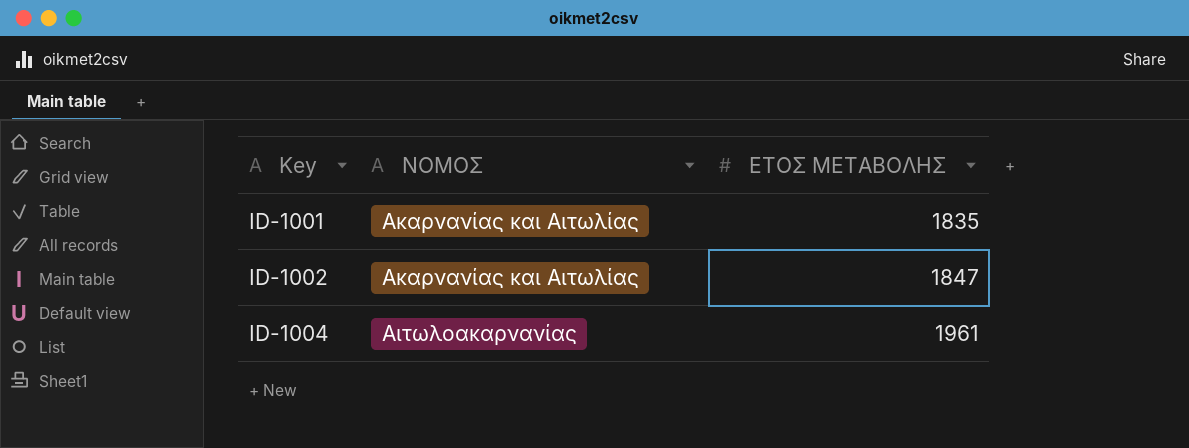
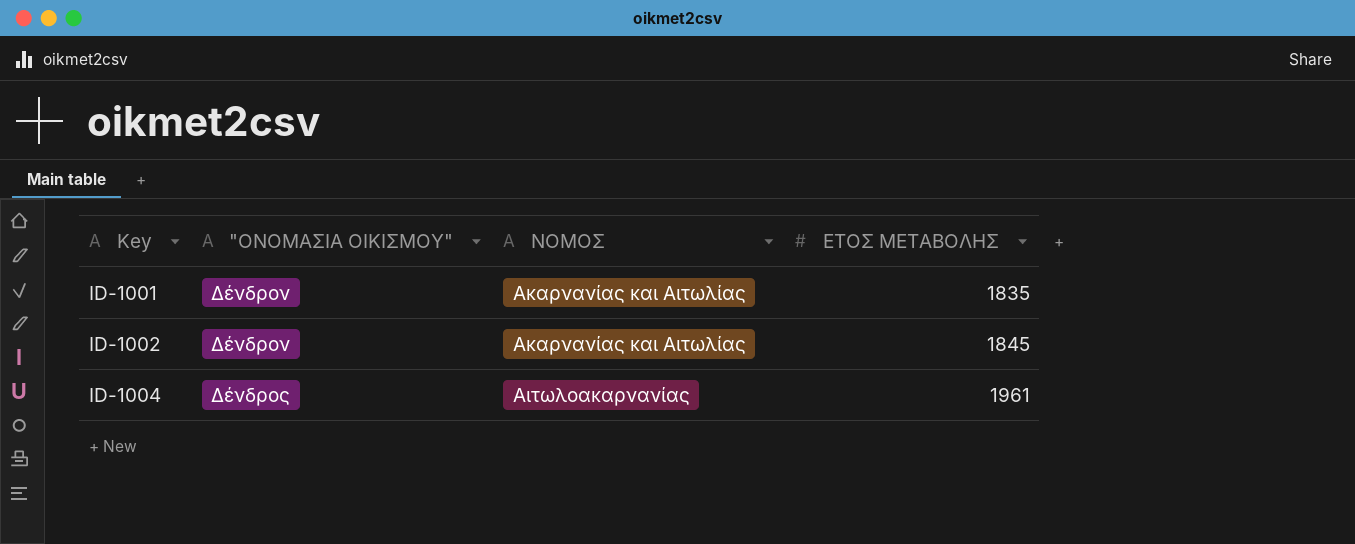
column "ΟΝΟΜΑΣΙΑ ΟΙΚΙΣΜΟΥ" | position: none -> 2
ID-1002 | ΕΤΟΣ ΜΕΤΑΒΟΛΗΣ: 1847 -> 1845

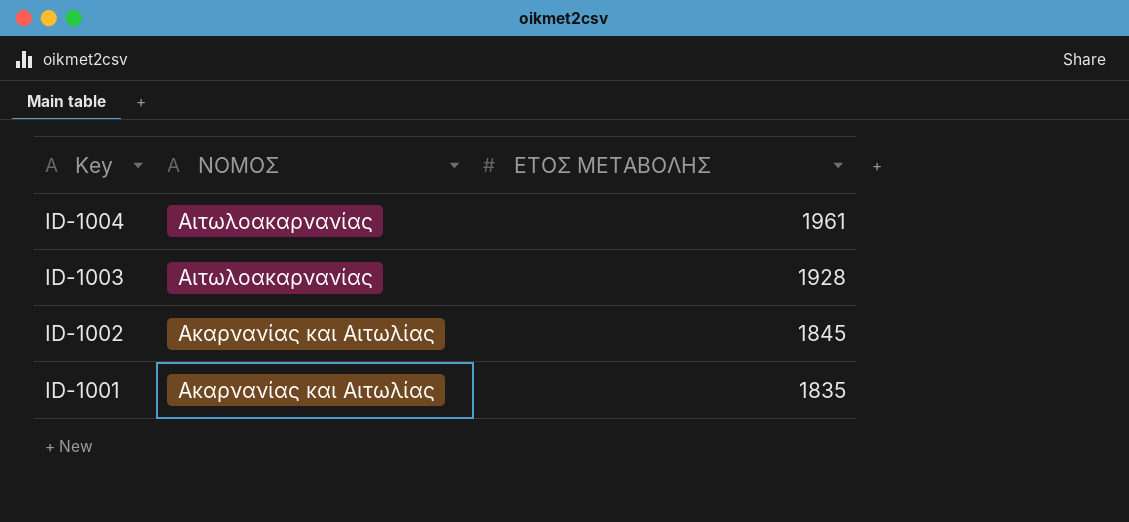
row order: Key ascending -> Key descending
column "ΟΝΟΜΑΣΙΑ ΟΙΚΙΣΜΟΥ" | position: 2 -> none
row ID-1003: none -> Αιτωλοακαρνανίας | 1928

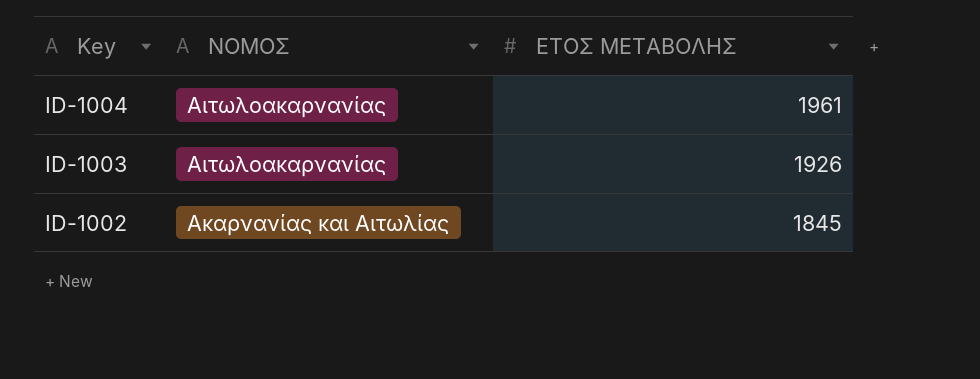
row ID-1001: Ακαρνανίας και Αιτωλίας | 1835 -> none
ID-1003 | ΕΤΟΣ ΜΕΤΑΒΟΛΗΣ: 1928 -> 1926

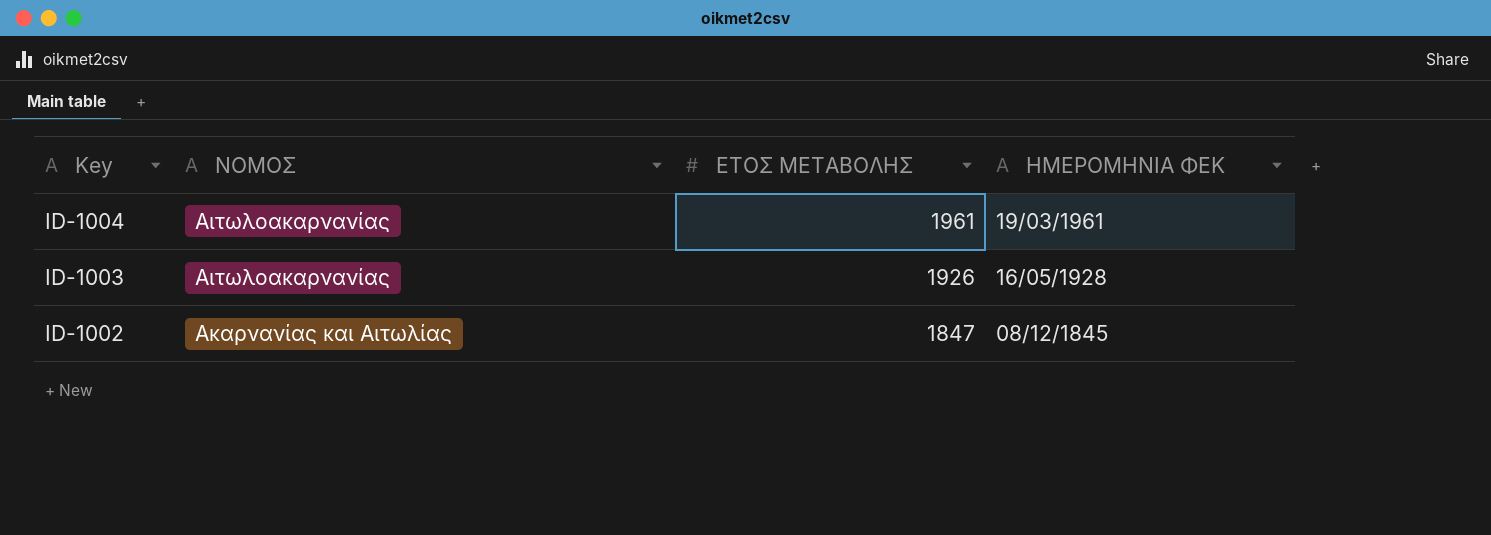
column ΗΜΕΡΟΜΗΝΙΑ ΦΕΚ | position: none -> 4
ID-1002 | ΕΤΟΣ ΜΕΤΑΒΟΛΗΣ: 1845 -> 1847

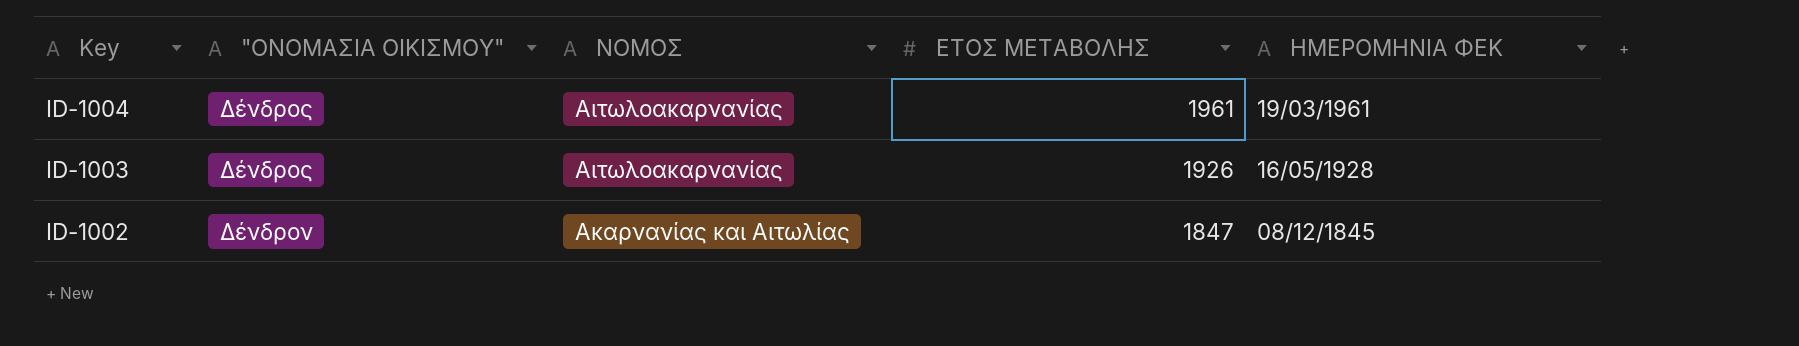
column "ΟΝΟΜΑΣΙΑ ΟΙΚΙΣΜΟΥ" | position: none -> 2

